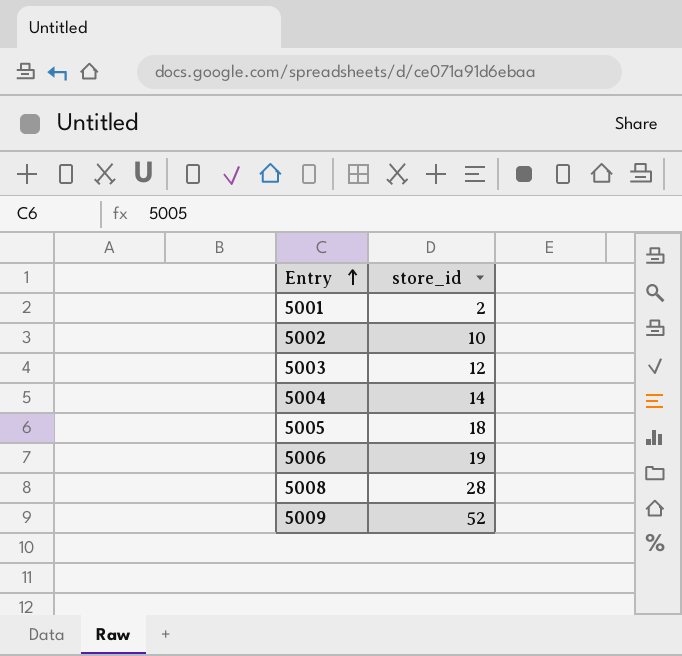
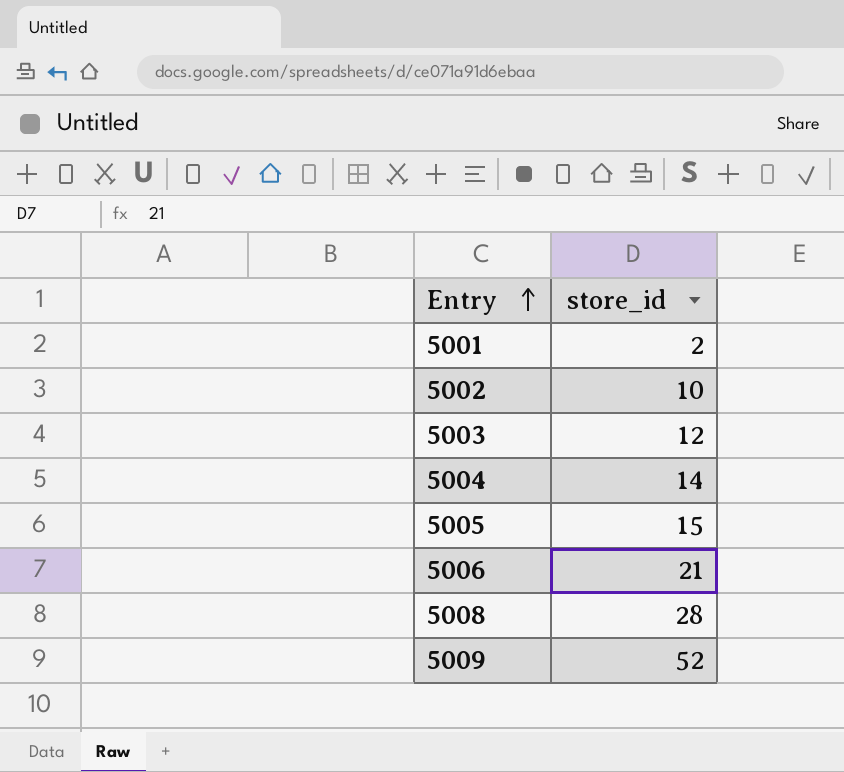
5005 | store_id: 18 -> 15
5006 | store_id: 19 -> 21

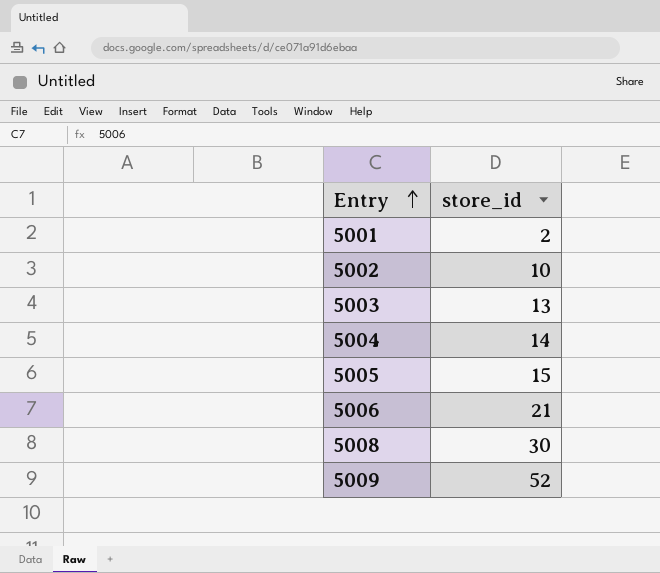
5003 | store_id: 12 -> 13
5008 | store_id: 28 -> 30

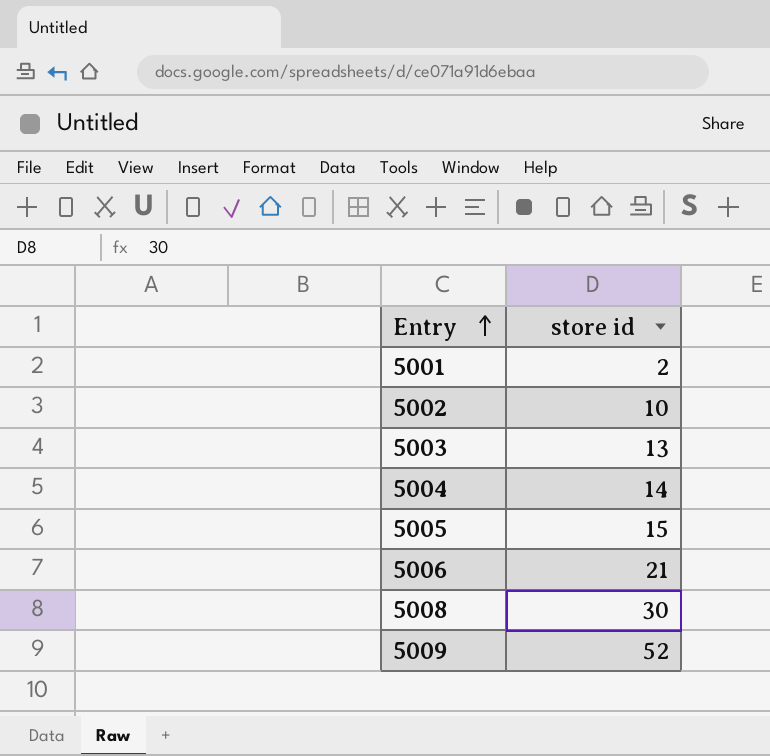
column name: store_id -> store id

